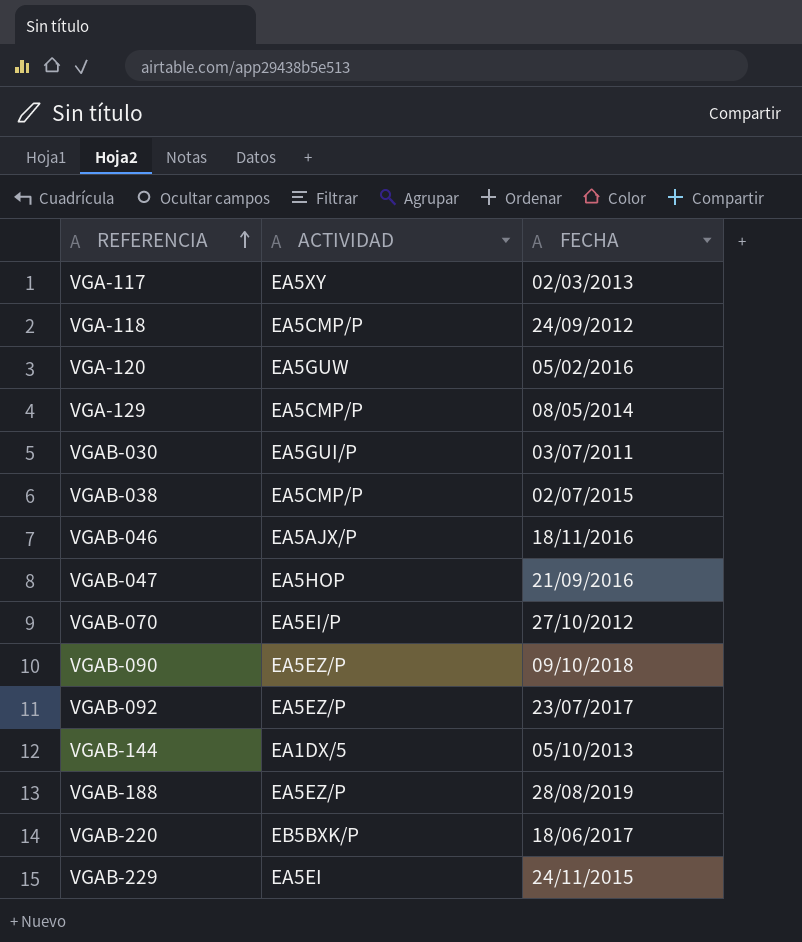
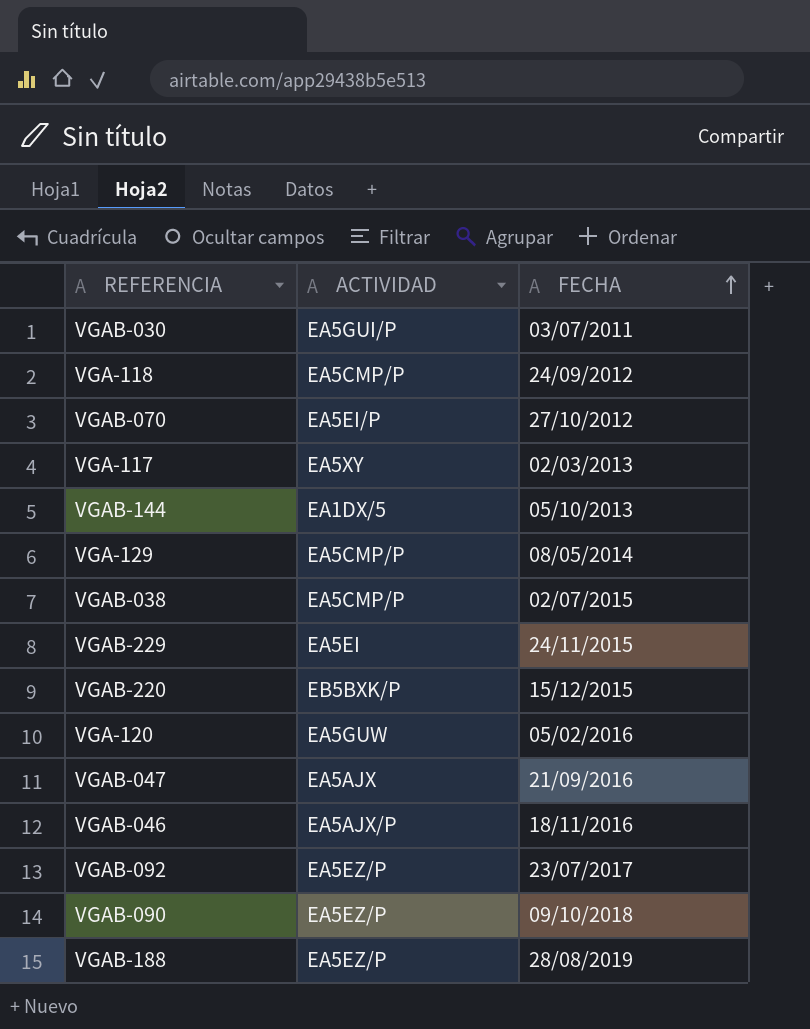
row order: REFERENCIA ascending -> FECHA ascending
VGAB-220 | FECHA: 18/06/2017 -> 15/12/2015
VGAB-047 | ACTIVIDAD: EA5HOP -> EA5AJX

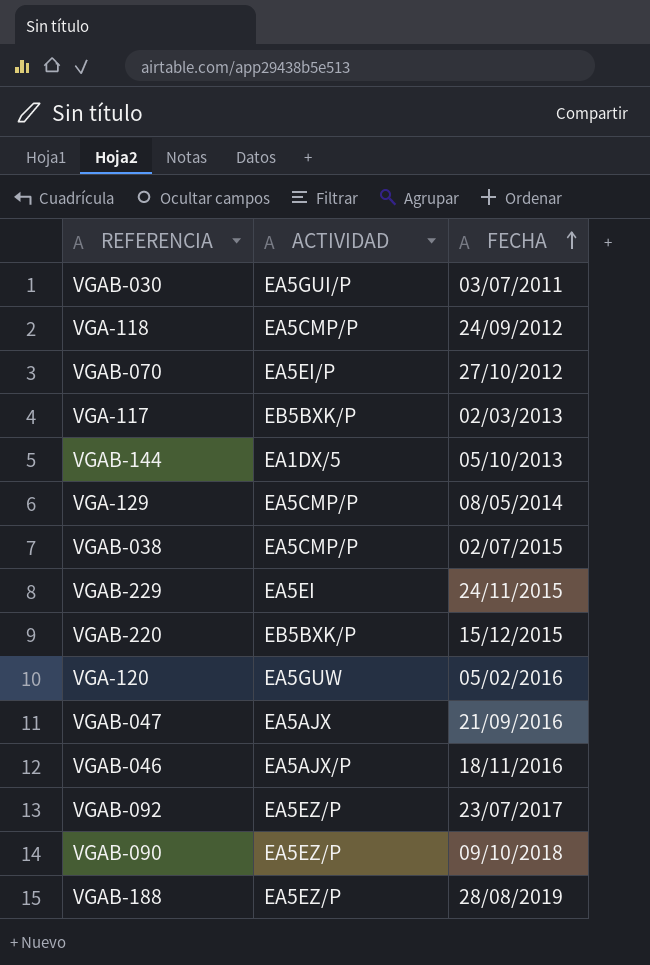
VGA-117 | ACTIVIDAD: EA5XY -> EB5BXK/P

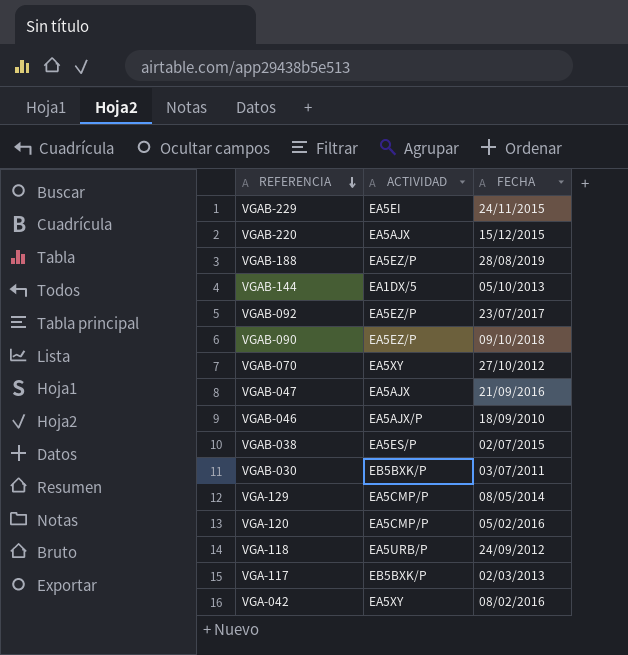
row order: FECHA ascending -> REFERENCIA descending
VGAB-220 | ACTIVIDAD: EB5BXK/P -> EA5AJX
VGAB-070 | ACTIVIDAD: EA5EI/P -> EA5XY
VGAB-046 | FECHA: 18/11/2016 -> 18/09/2010
VGAB-038 | ACTIVIDAD: EA5CMP/P -> EA5ES/P
VGAB-030 | ACTIVIDAD: EA5GUI/P -> EB5BXK/P
VGA-120 | ACTIVIDAD: EA5GUW -> EA5CMP/P
VGA-118 | ACTIVIDAD: EA5CMP/P -> EA5URB/P
row VGA-042: none -> EA5XY | 08/02/2016

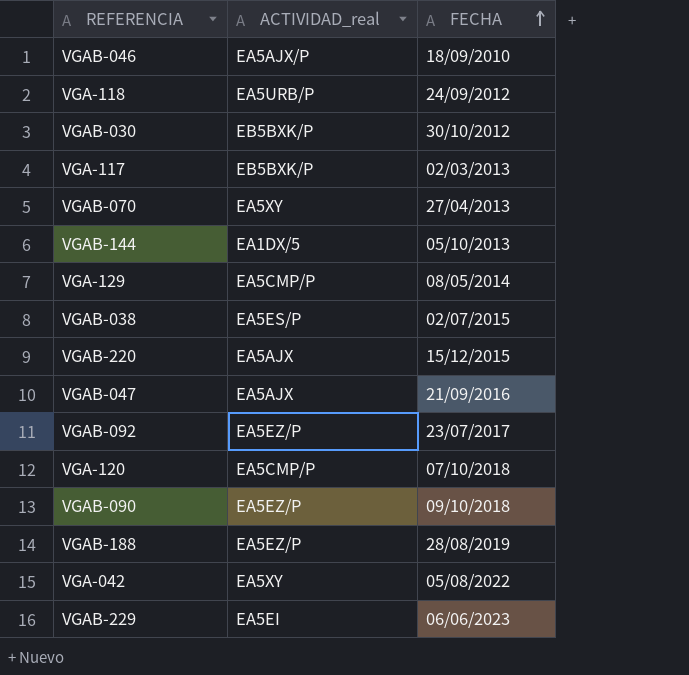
row order: REFERENCIA descending -> FECHA ascending
column name: ACTIVIDAD -> ACTIVIDAD_real
VGAB-030 | FECHA: 03/07/2011 -> 30/10/2012
VGAB-070 | FECHA: 27/10/2012 -> 27/04/2013
VGA-120 | FECHA: 05/02/2016 -> 07/10/2018
VGA-042 | FECHA: 08/02/2016 -> 05/08/2022
VGAB-229 | FECHA: 24/11/2015 -> 06/06/2023

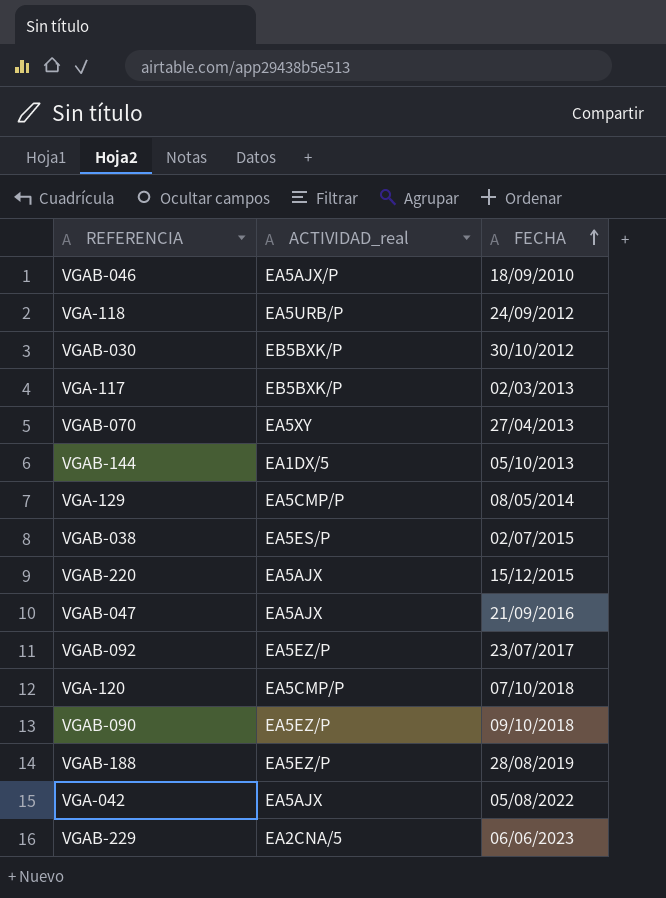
VGA-042 | ACTIVIDAD_real: EA5XY -> EA5AJX
VGAB-229 | ACTIVIDAD_real: EA5EI -> EA2CNA/5

